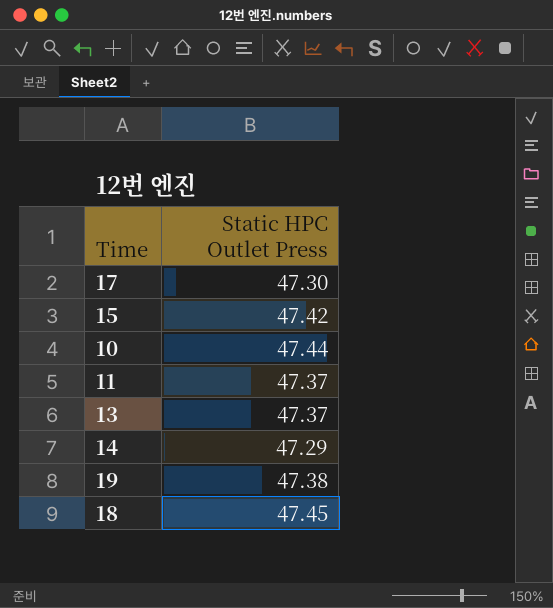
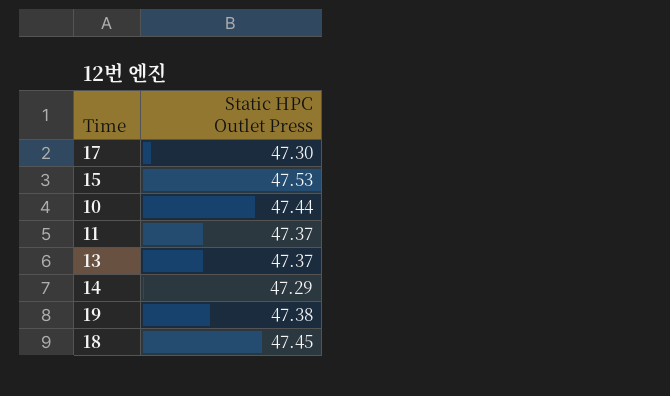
15 | Static HPC Outlet Press: 47.42 -> 47.53

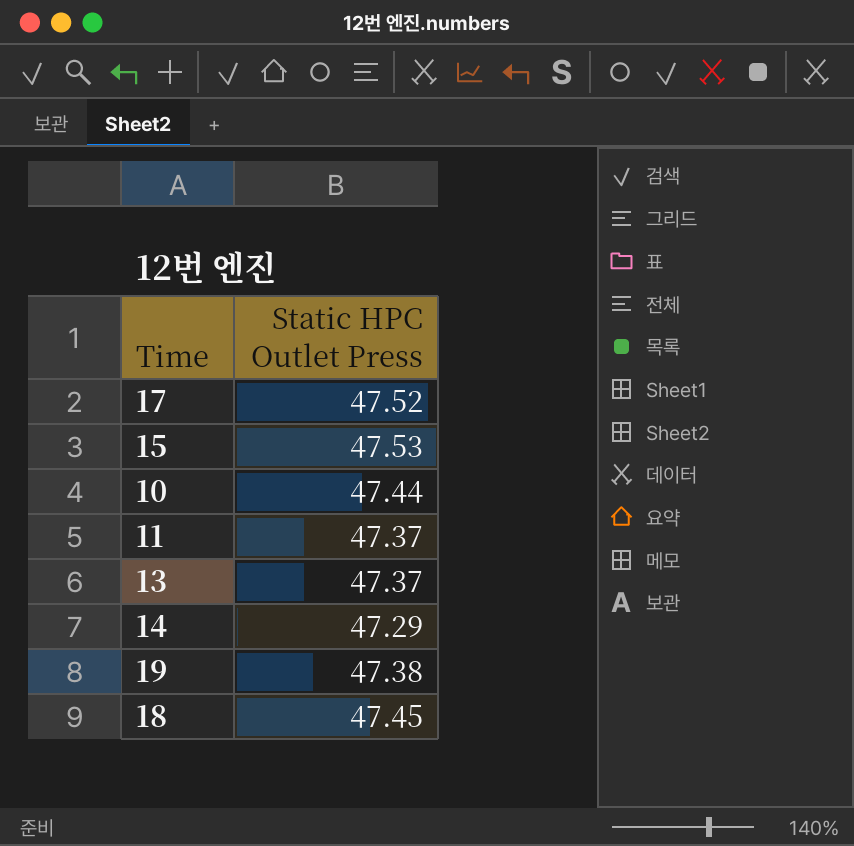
17 | Static HPC Outlet Press: 47.30 -> 47.52

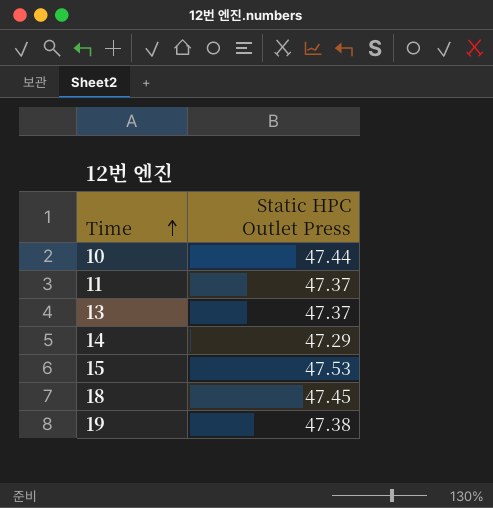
row order: none -> Time ascending
row 17: 47.52 -> none

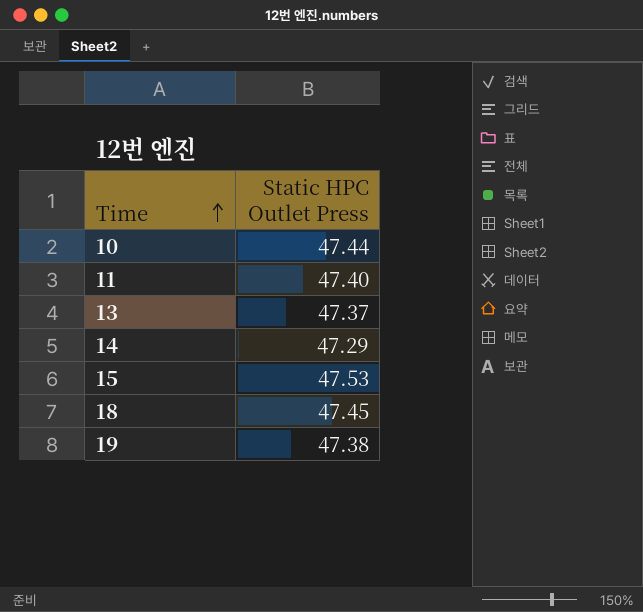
11 | Static HPC Outlet Press: 47.37 -> 47.40

